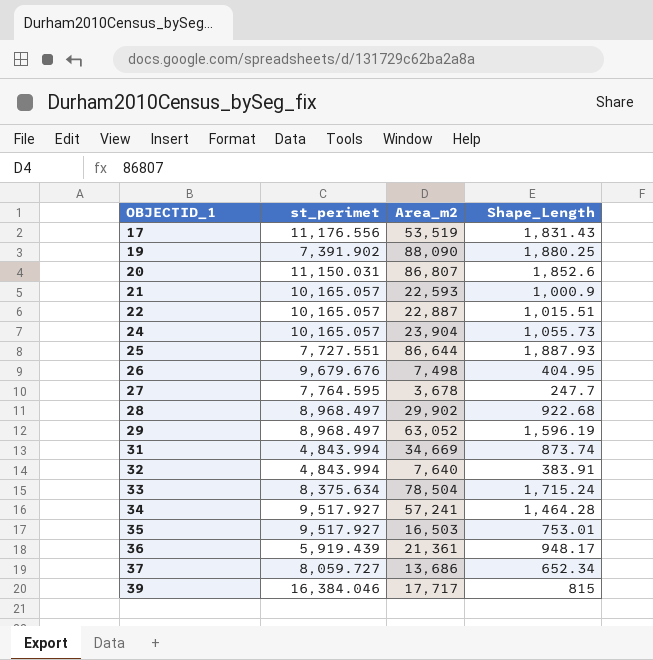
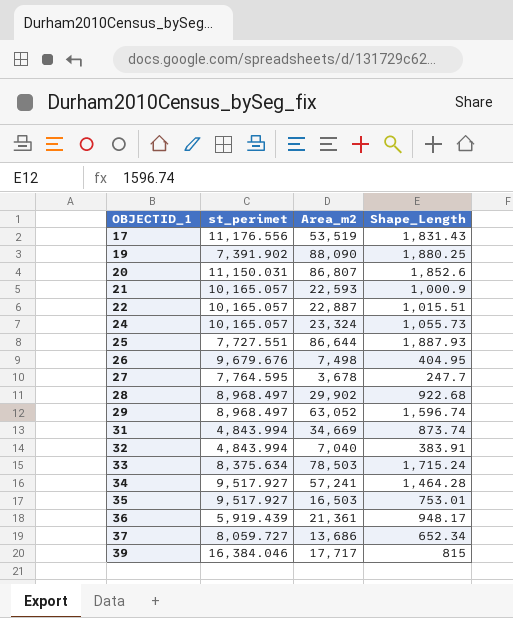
24 | Area_m2: 23,904 -> 23,324
29 | Shape_Length: 1,596.19 -> 1,596.74
32 | Area_m2: 7,640 -> 7,040
33 | Area_m2: 78,504 -> 78,503

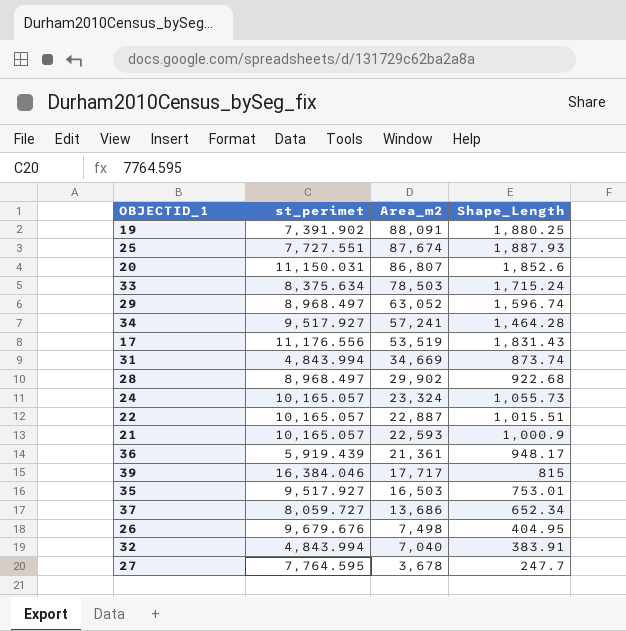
row order: OBJECTID_1 ascending -> Area_m2 descending
19 | Area_m2: 88,090 -> 88,091
25 | Area_m2: 86,644 -> 87,674

